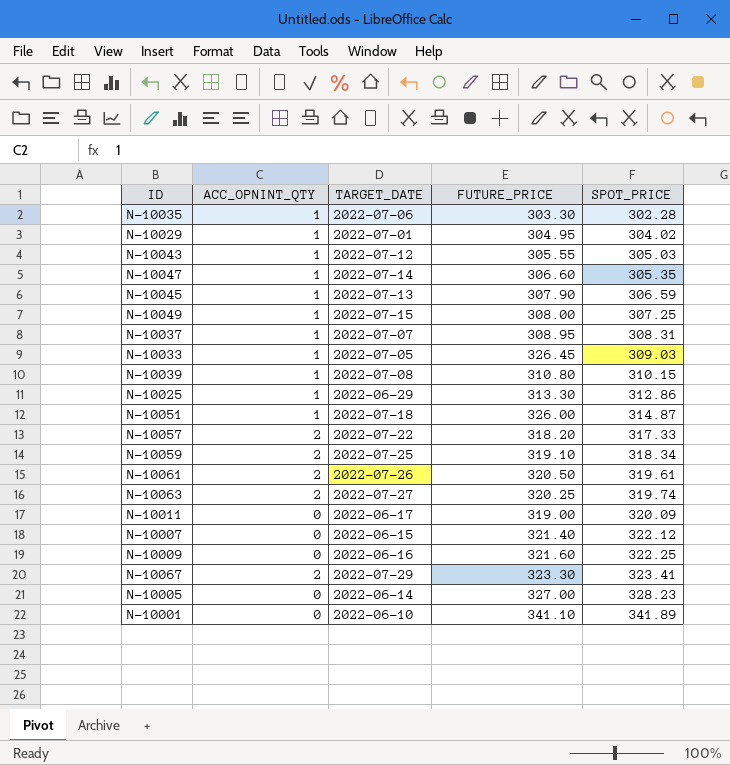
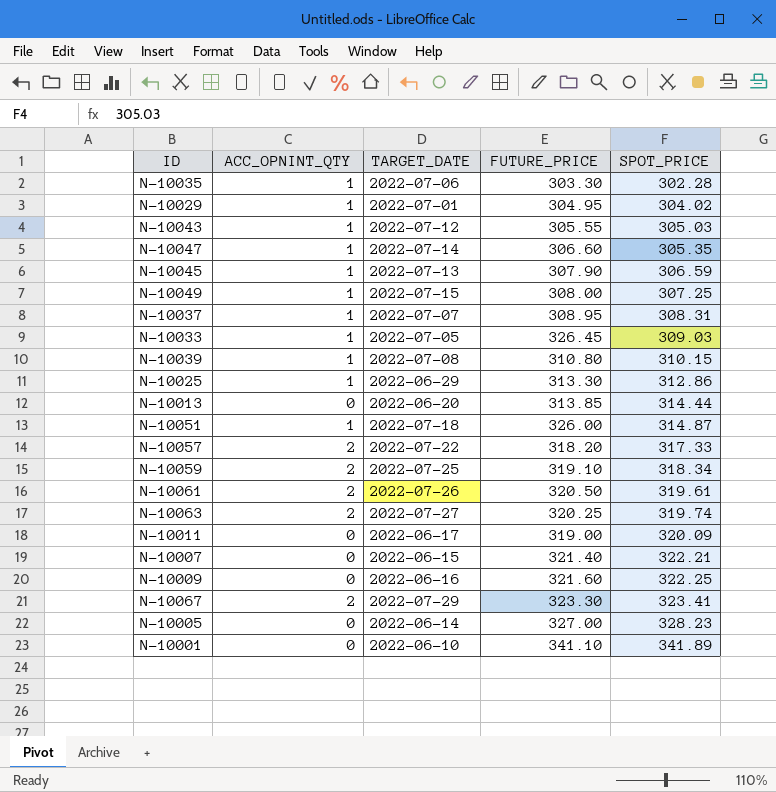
row N-10013: none -> 0 | 2022-06-20 | 313.85 | 314.44
N-10007 | SPOT_PRICE: 322.12 -> 322.21

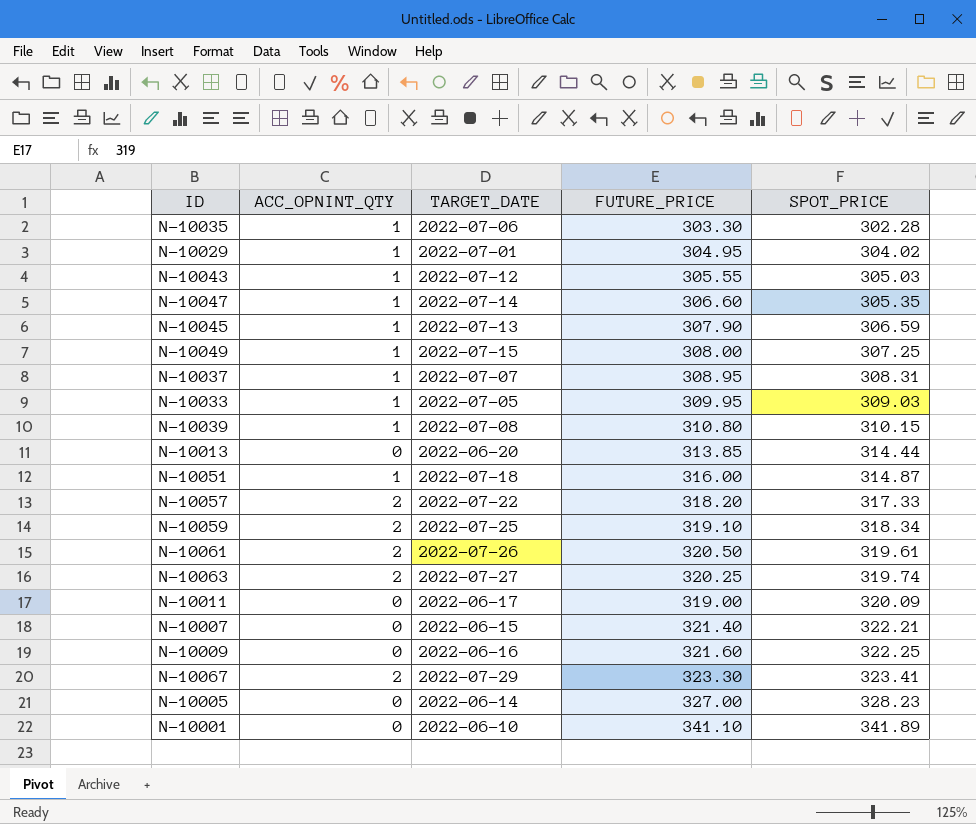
row N-10025: 1 | 2022-06-29 | 313.30 | 312.86 -> none
N-10033 | FUTURE_PRICE: 326.45 -> 309.95
N-10051 | FUTURE_PRICE: 326.00 -> 316.00

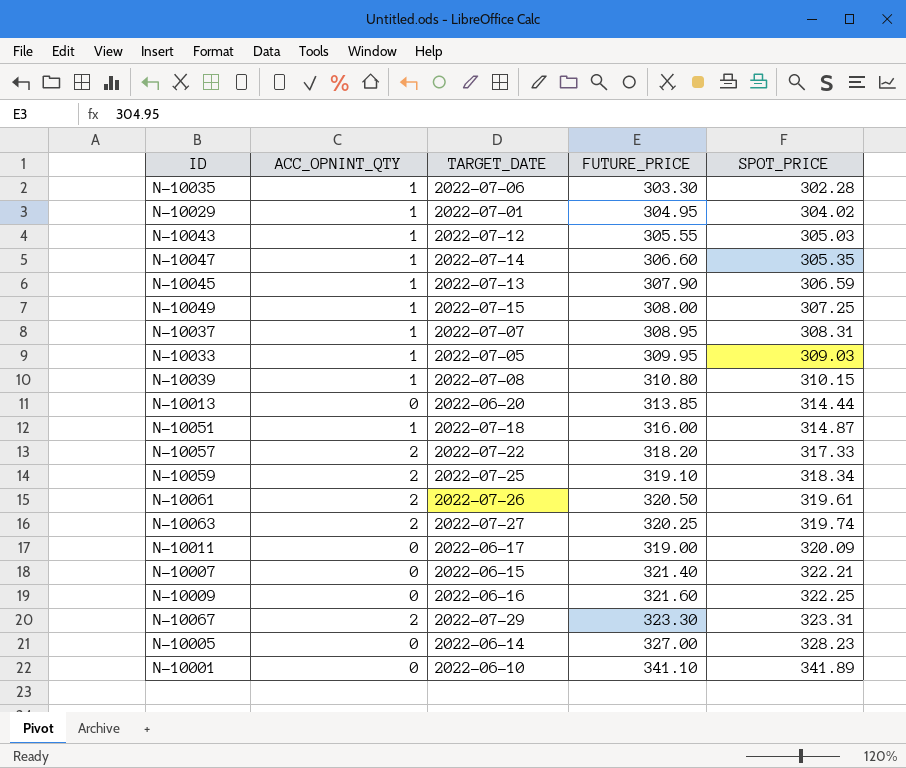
N-10067 | SPOT_PRICE: 323.41 -> 323.31

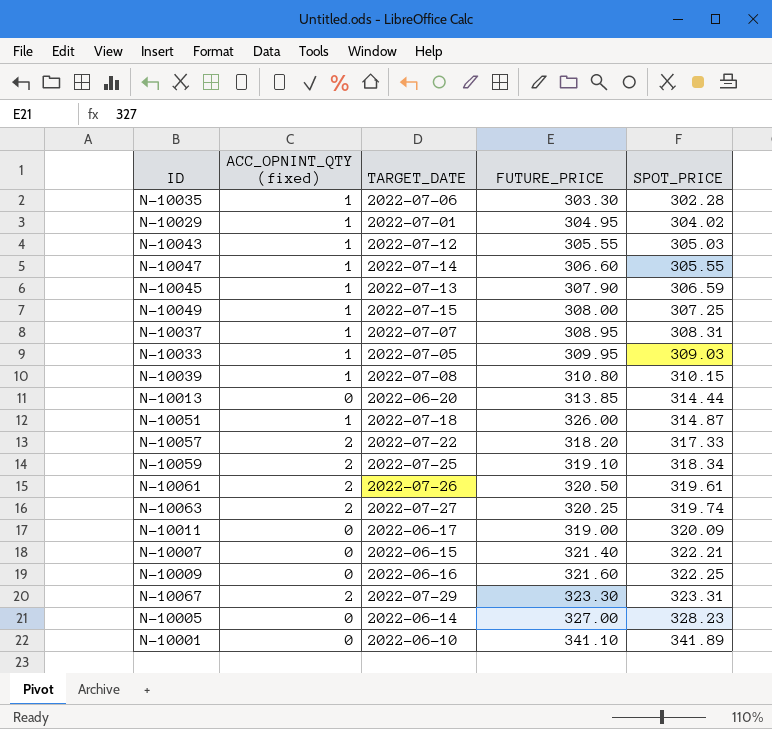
column name: ACC_OPNINT_QTY -> ACC_OPNINT_QTY (fixed)
N-10047 | SPOT_PRICE: 305.35 -> 305.55
N-10051 | FUTURE_PRICE: 316.00 -> 326.00

